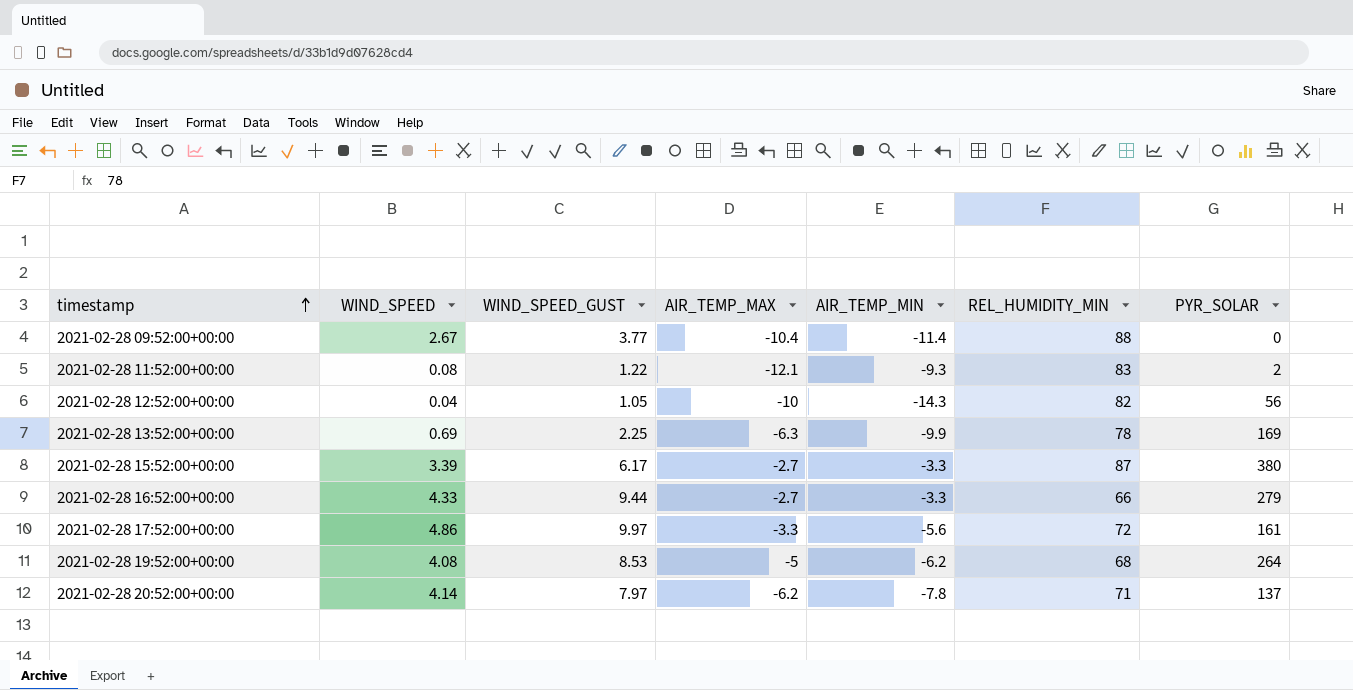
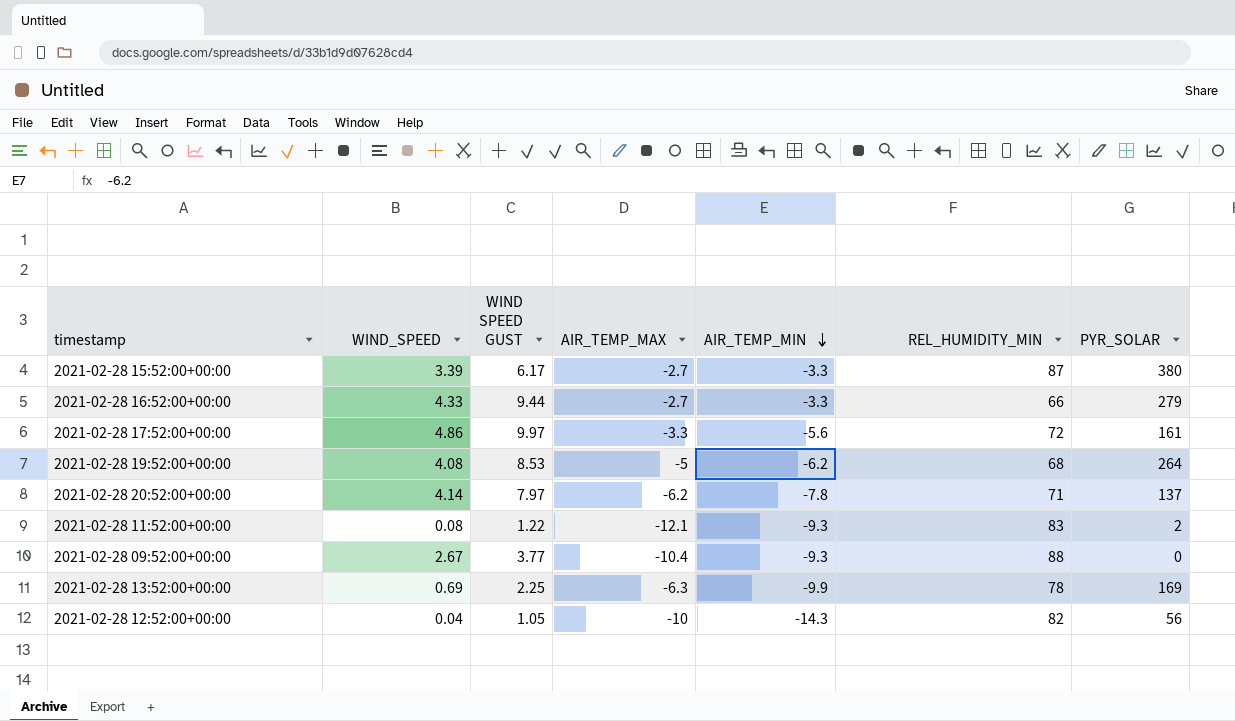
row order: timestamp ascending -> AIR_TEMP_MIN descending
column name: WIND_SPEED_GUST -> WIND SPEED GUST
2021-02-28 09:52:00+00:00 | AIR_TEMP_MIN: -11.4 -> -9.3

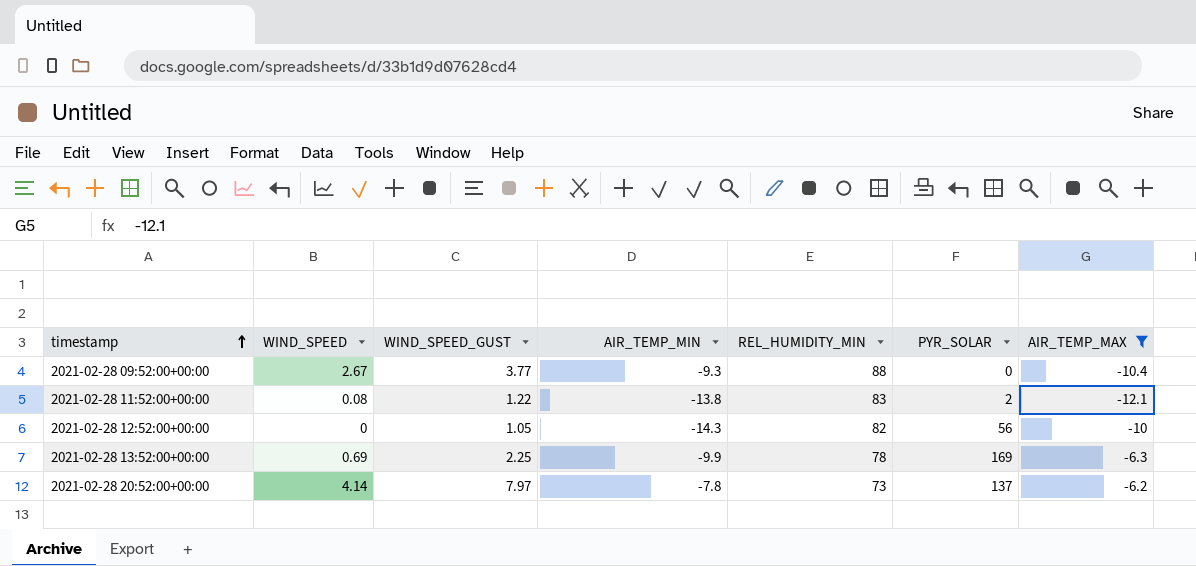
filter: none -> AIR_TEMP_MAX <= -6.2
row order: AIR_TEMP_MIN descending -> timestamp ascending
column name: WIND SPEED GUST -> WIND_SPEED_GUST
column AIR_TEMP_MAX | position: 4 -> 7
2021-02-28 11:52:00+00:00 | AIR_TEMP_MIN: -9.3 -> -13.8
2021-02-28 12:52:00+00:00 | WIND_SPEED: 0.04 -> 0
2021-02-28 20:52:00+00:00 | REL_HUMIDITY_MIN: 71 -> 73

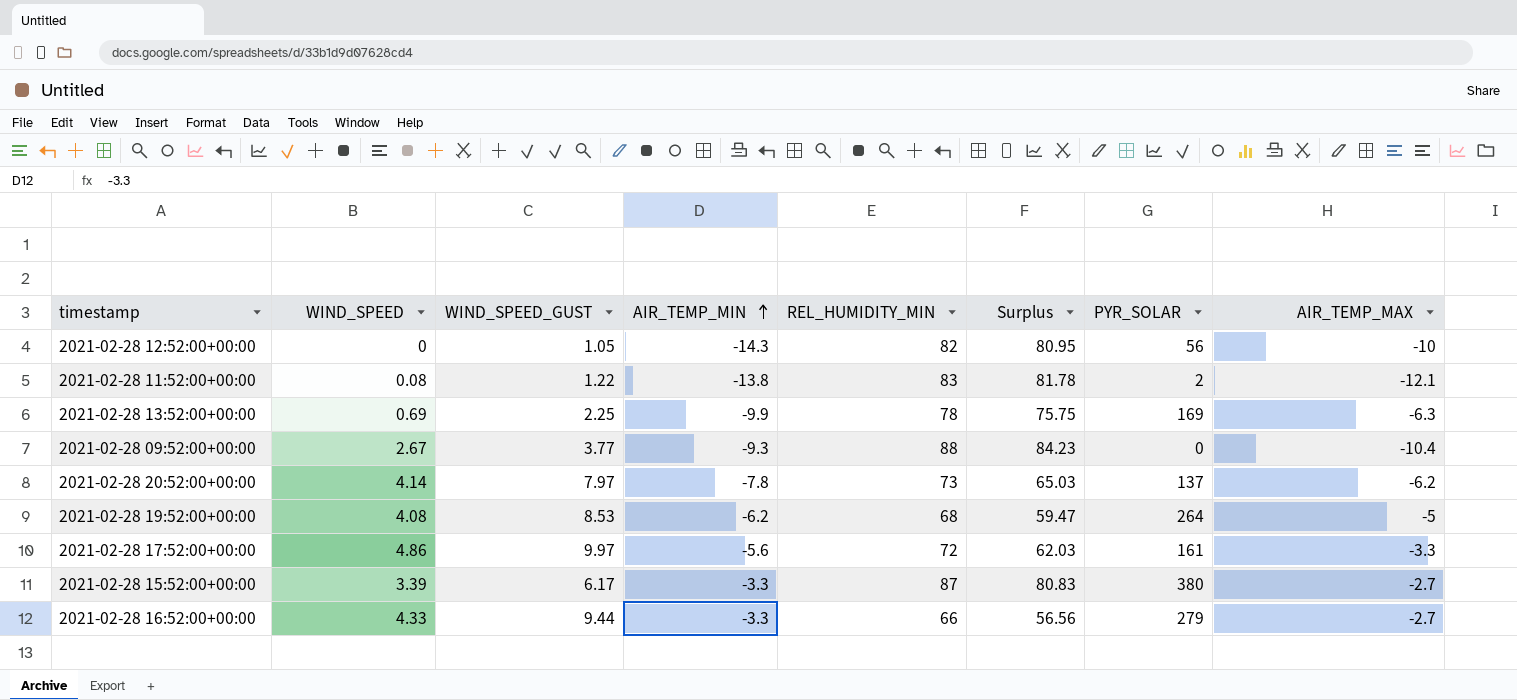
filter: AIR_TEMP_MAX <= -6.2 -> none
row order: timestamp ascending -> AIR_TEMP_MIN ascending
column Surplus | formula: none -> [REL_HUMIDITY_MIN] - [WIND_SPEED_GUST]

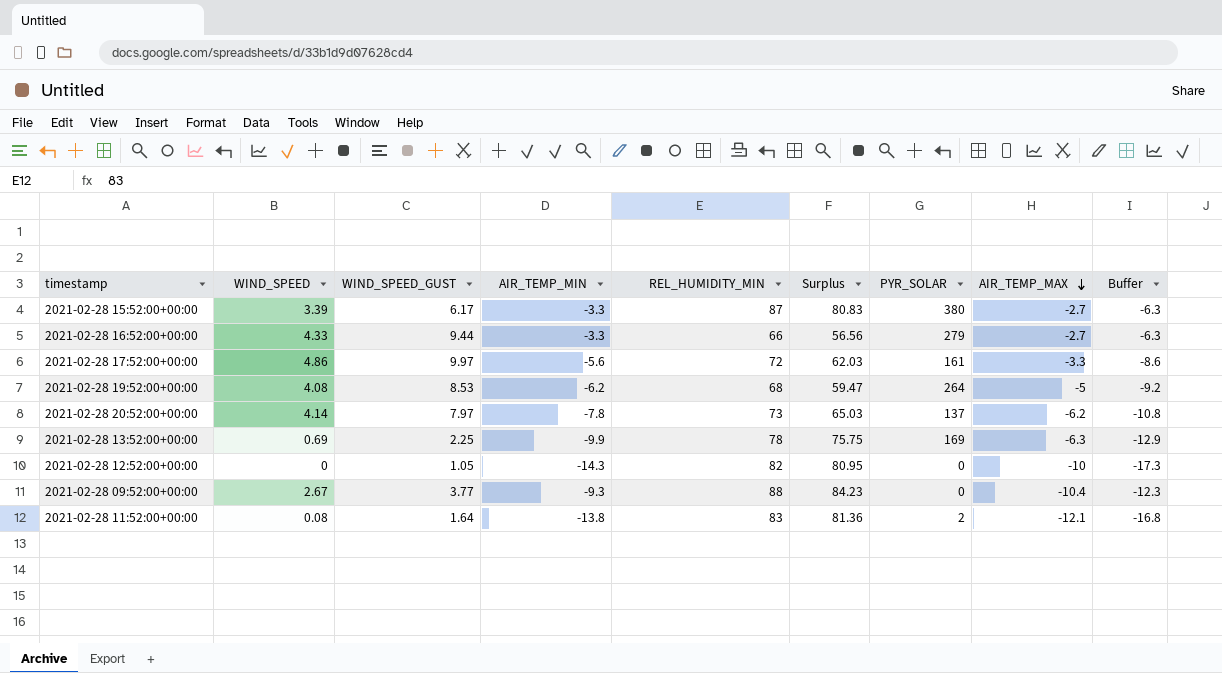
row order: AIR_TEMP_MIN ascending -> AIR_TEMP_MAX descending
column Buffer | formula: none -> [AIR_TEMP_MIN] - 3
2021-02-28 12:52:00+00:00 | PYR_SOLAR: 56 -> 0
2021-02-28 11:52:00+00:00 | WIND_SPEED_GUST: 1.22 -> 1.64
2021-02-28 11:52:00+00:00 | Surplus: 81.78 -> 81.36

